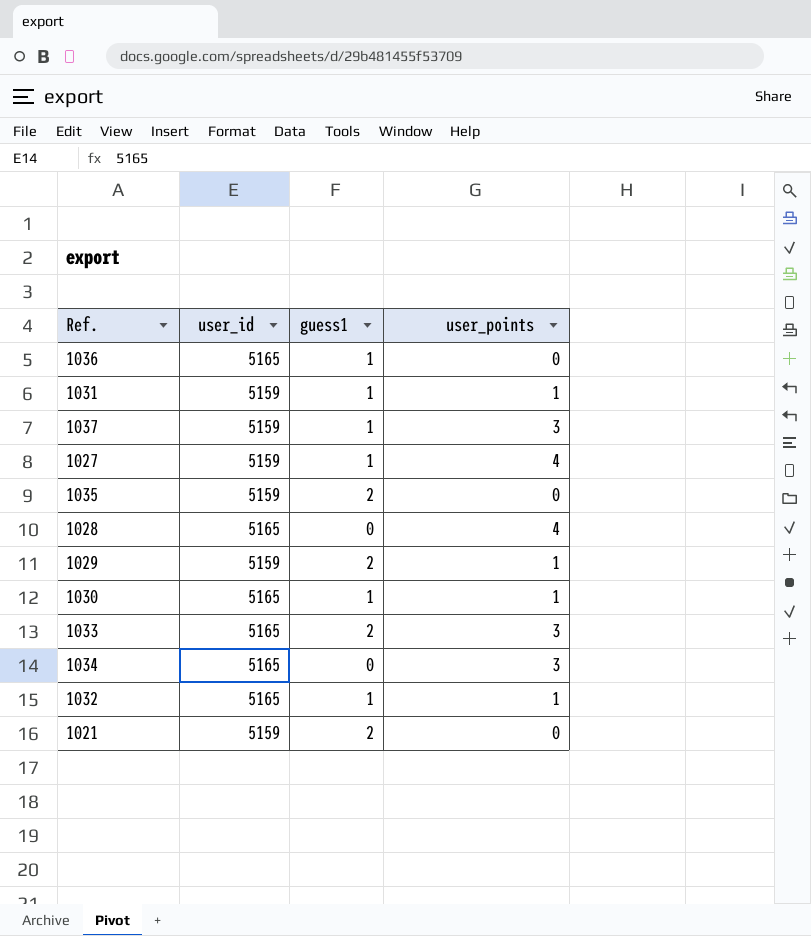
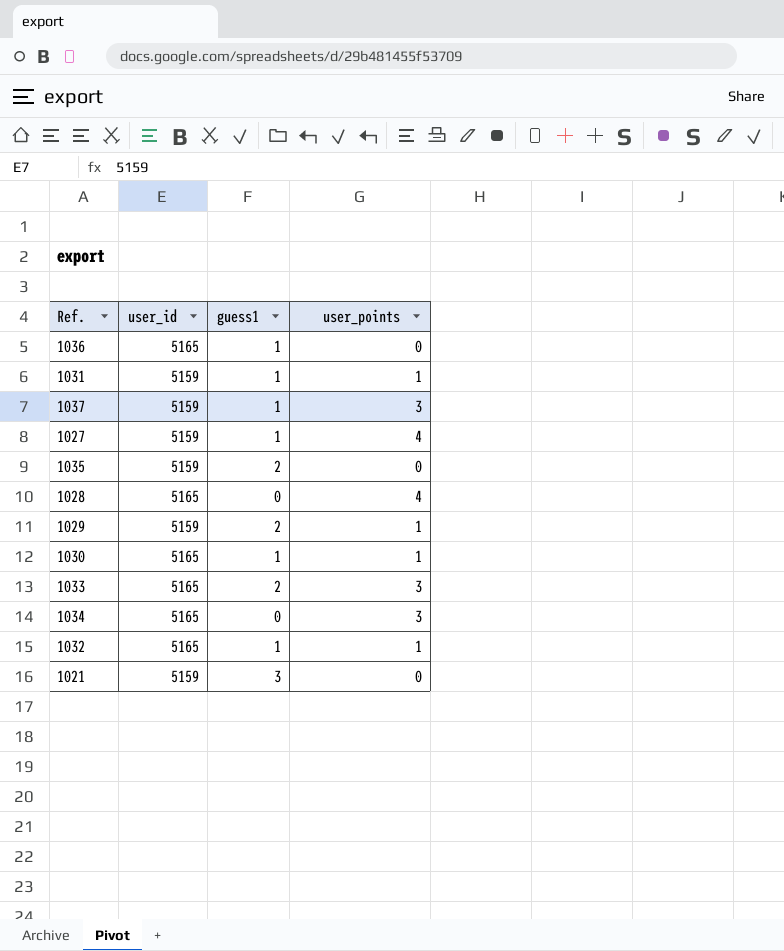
1021 | guess1: 2 -> 3

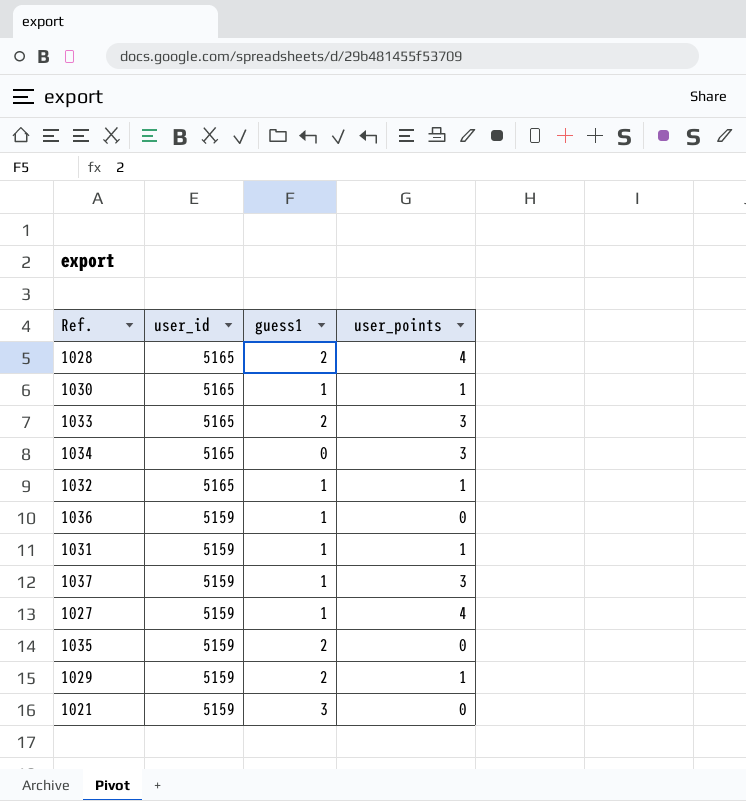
row order: none -> user_id descending
1028 | guess1: 0 -> 2
1036 | user_id: 5165 -> 5159

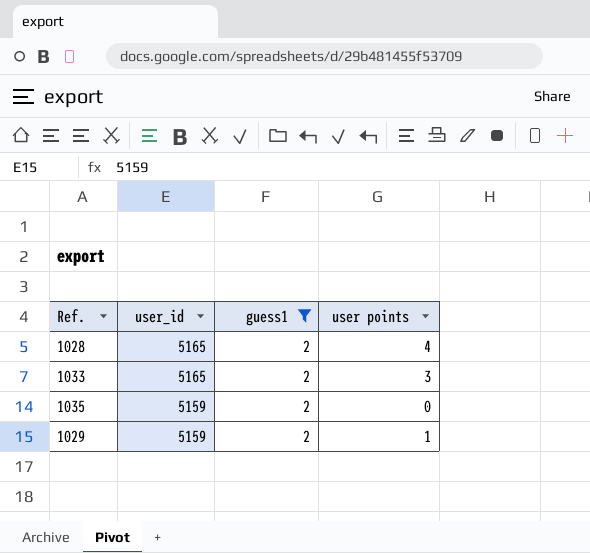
filter: none -> guess1 = 2
column name: user_points -> user points

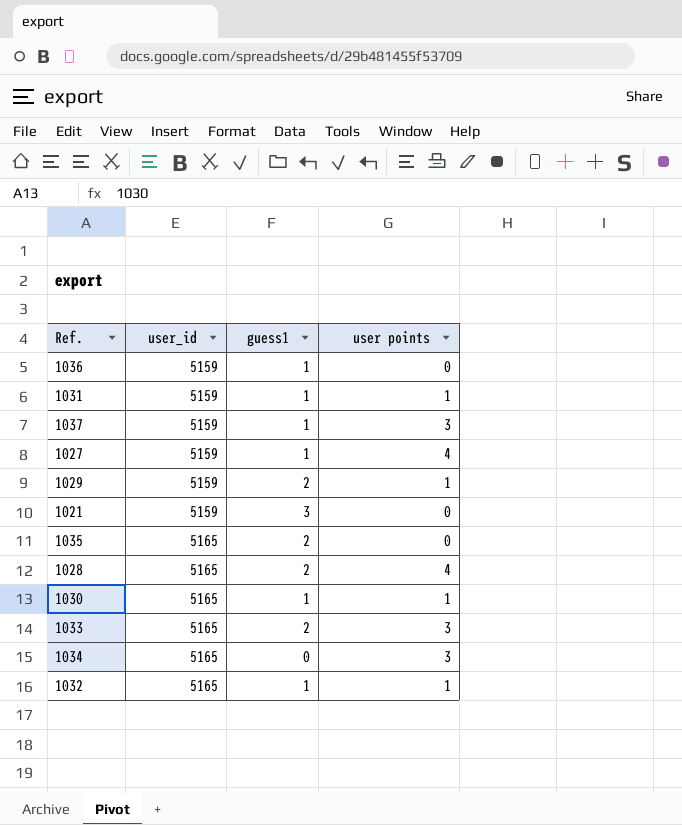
filter: guess1 = 2 -> none
row order: user_id descending -> user_id ascending
1035 | user_id: 5159 -> 5165

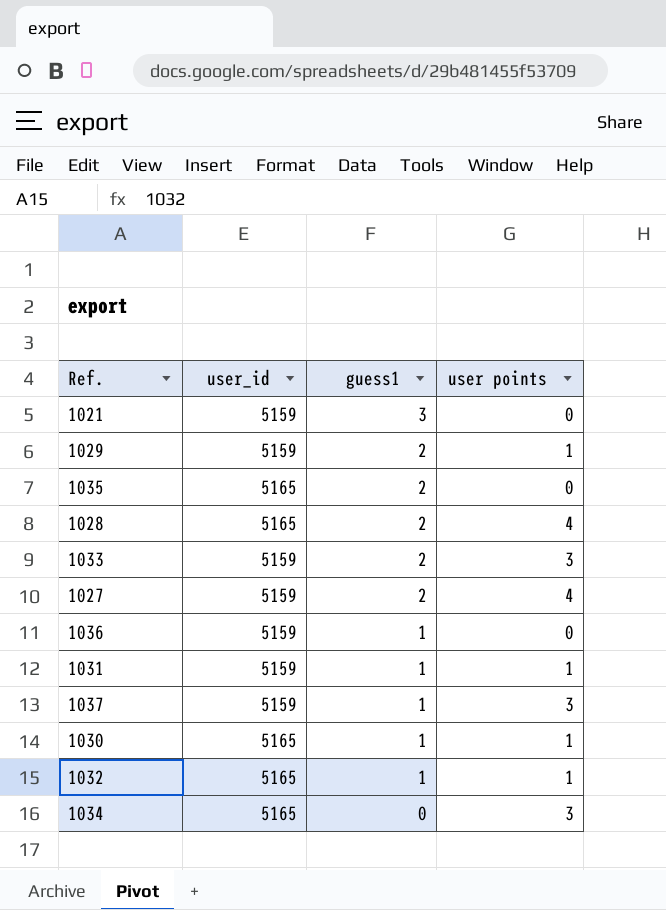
row order: user_id ascending -> guess1 descending
1033 | user_id: 5165 -> 5159
1027 | guess1: 1 -> 2

